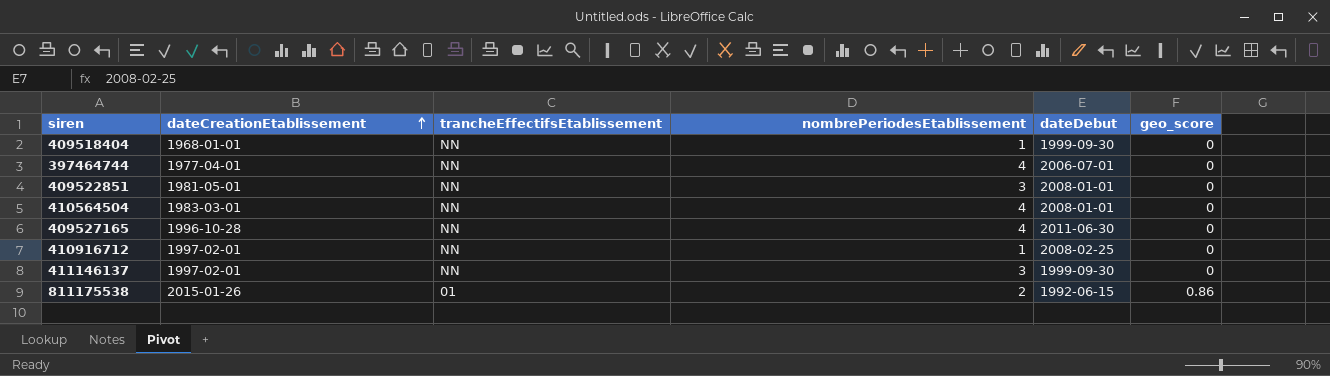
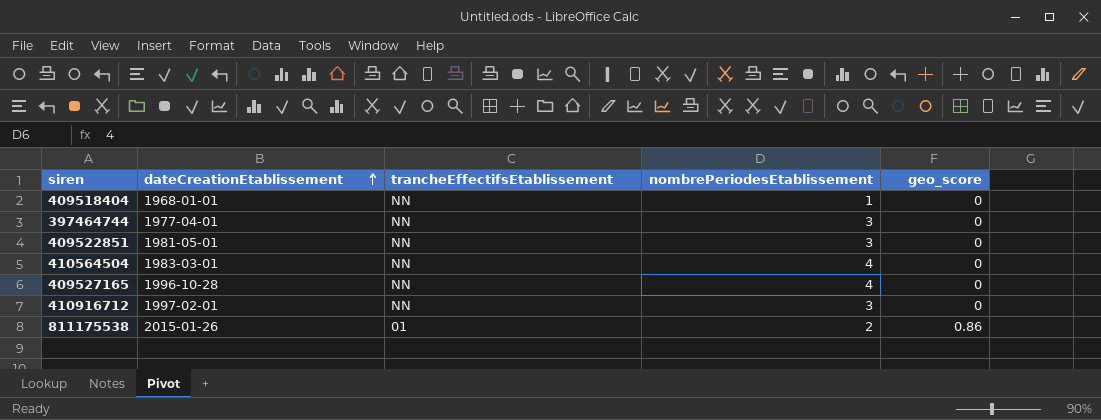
column dateDebut | position: 5 -> none
row 411146137: 1997-02-01 | NN | 3 | 1999-09-30 | 0 -> none
397464744 | nombrePeriodesEtablissement: 4 -> 3
410916712 | nombrePeriodesEtablissement: 1 -> 3

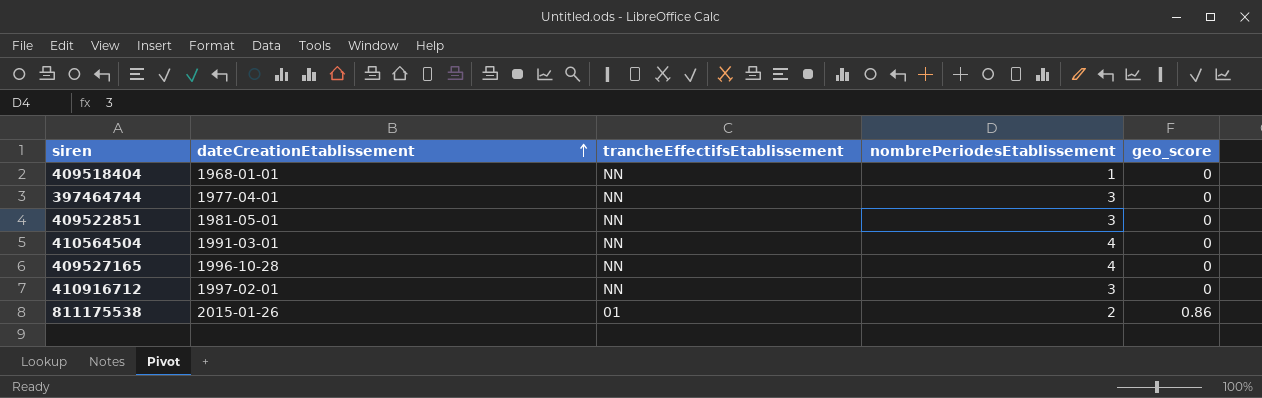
410564504 | dateCreationEtablissement: 1983-03-01 -> 1991-03-01

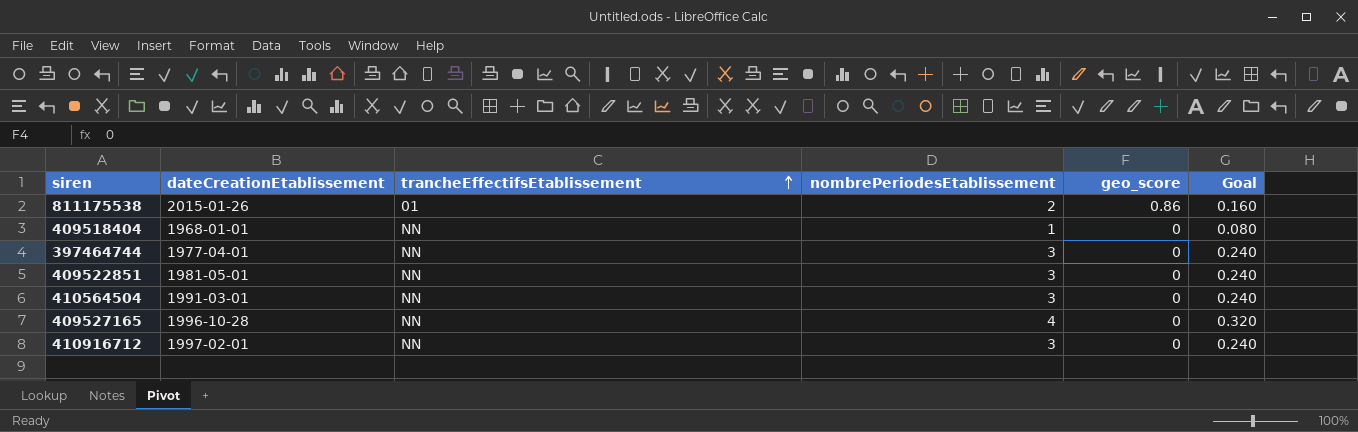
row order: dateCreationEtablissement ascending -> trancheEffectifsEtablissement ascending
column Goal | formula: none -> [nombrePeriodesEtablissement] * 0.08
410564504 | nombrePeriodesEtablissement: 4 -> 3

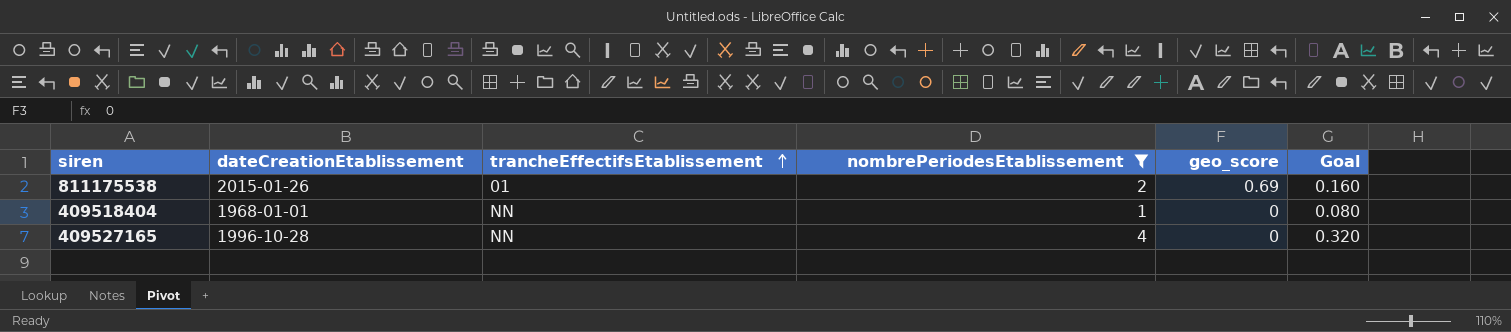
filter: none -> nombrePeriodesEtablissement != 3
811175538 | geo_score: 0.86 -> 0.69

